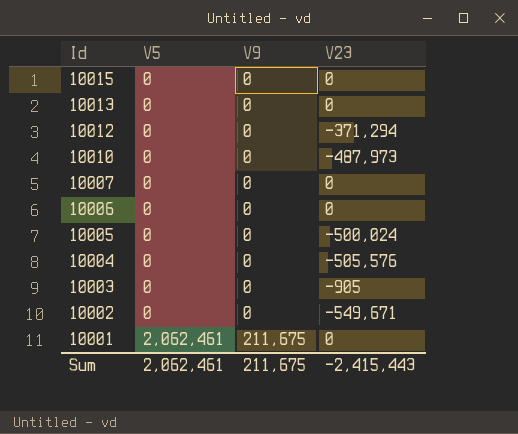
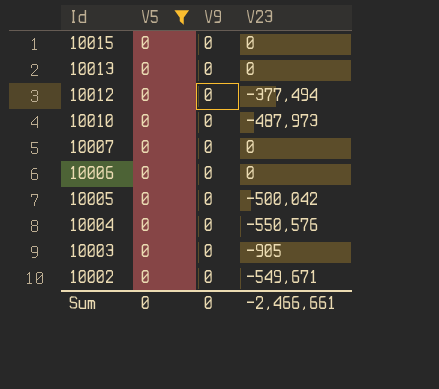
filter: none -> V5 = 0
10012 | V23: -371,294 -> -377,494
10005 | V23: -500,024 -> -500,042
10004 | V23: -505,576 -> -550,576
Sum | V5: 2,062,461 -> 0
Sum | V9: 211,675 -> 0
Sum | V23: -2,415,443 -> -2,466,661

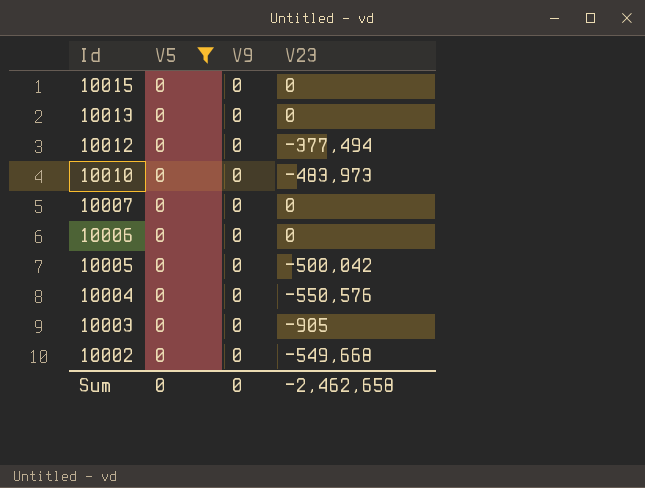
10010 | V23: -487,973 -> -483,973
10002 | V23: -549,671 -> -549,668
Sum | V23: -2,466,661 -> -2,462,658

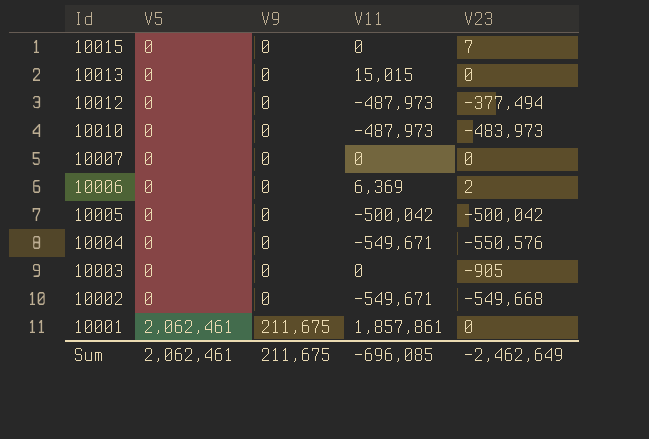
filter: V5 = 0 -> none
column V11 | position: none -> 4
10015 | V23: 0 -> 7
10006 | V23: 0 -> 2
Sum | V5: 0 -> 2,062,461
Sum | V9: 0 -> 211,675
Sum | V23: -2,462,658 -> -2,462,649

